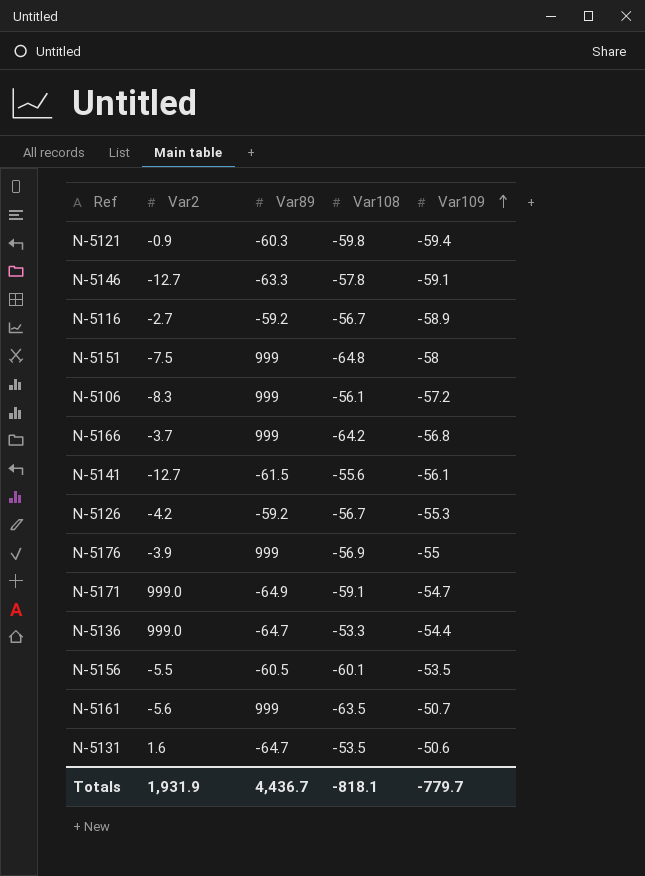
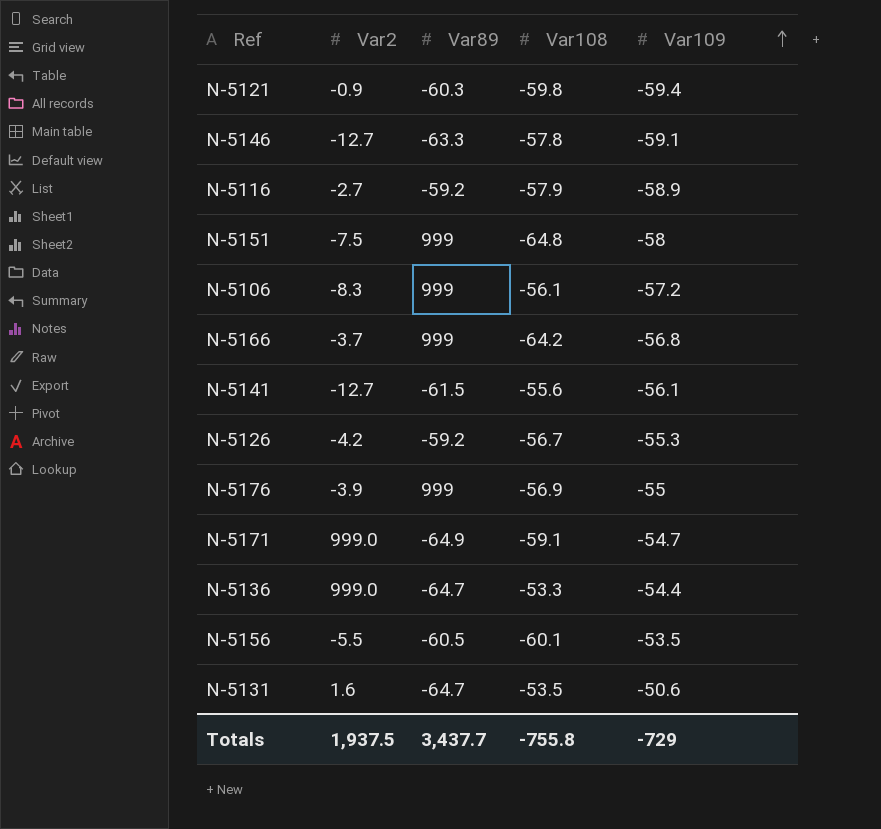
row N-5161: -5.6 | 999 | -63.5 | -50.7 -> none
N-5116 | Var108: -56.7 -> -57.9
Totals | Var2: 1,931.9 -> 1,937.5
Totals | Var89: 4,436.7 -> 3,437.7
Totals | Var108: -818.1 -> -755.8
Totals | Var109: -779.7 -> -729

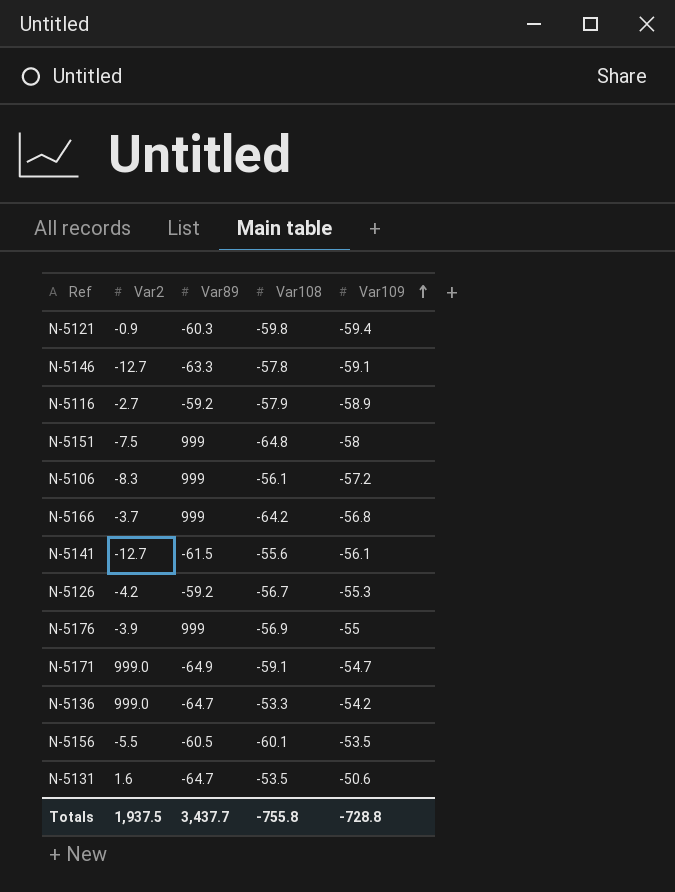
N-5136 | Var109: -54.4 -> -54.2
Totals | Var109: -729 -> -728.8

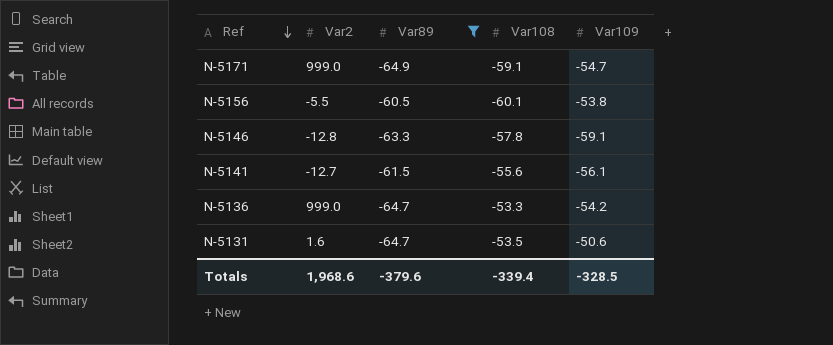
filter: none -> Var89 <= -60.5
row order: Var109 ascending -> Ref descending
N-5156 | Var109: -53.5 -> -53.8
N-5146 | Var2: -12.7 -> -12.8
Totals | Var2: 1,937.5 -> 1,968.6
Totals | Var89: 3,437.7 -> -379.6
Totals | Var108: -755.8 -> -339.4
Totals | Var109: -728.8 -> -328.5

